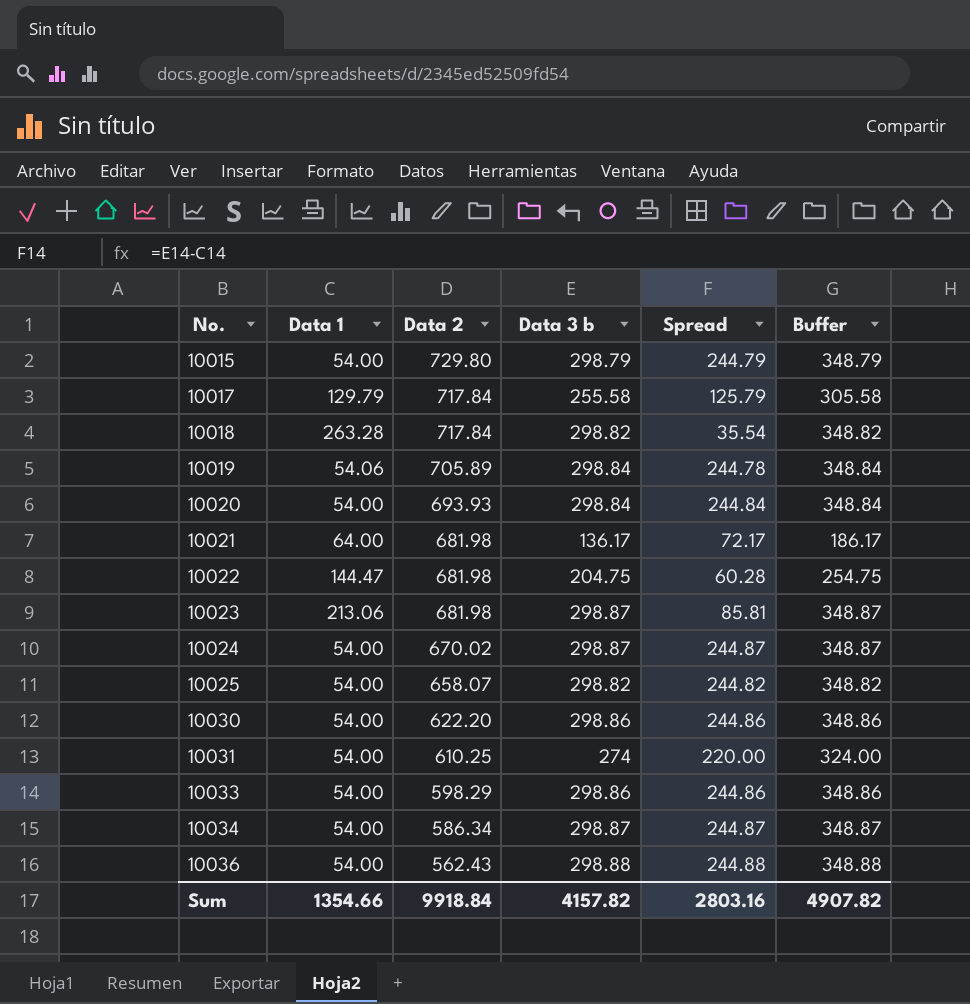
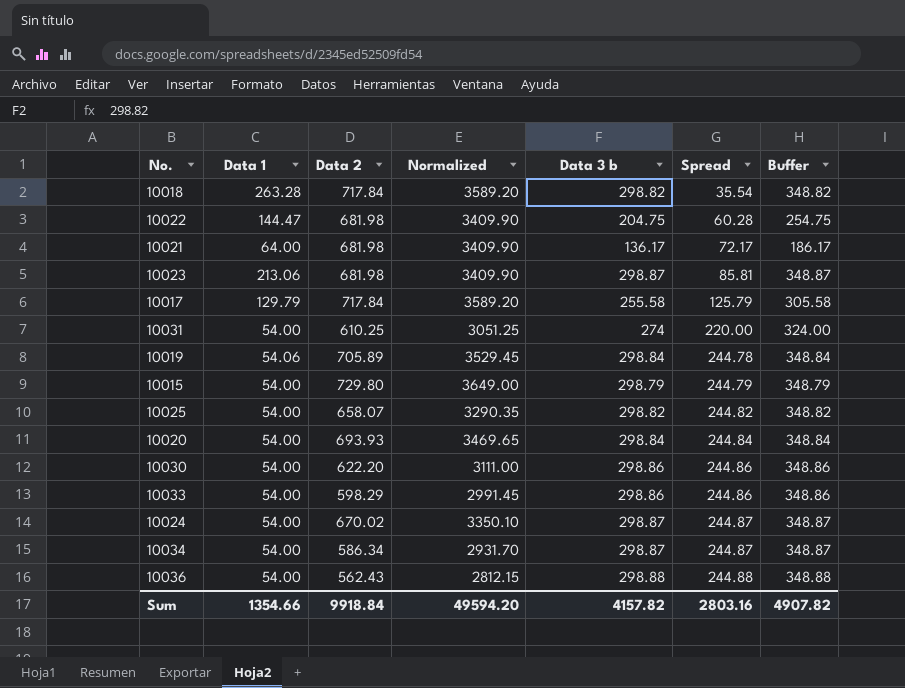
row order: No. ascending -> Spread ascending
column Normalized | formula: none -> [Data 2] * 5

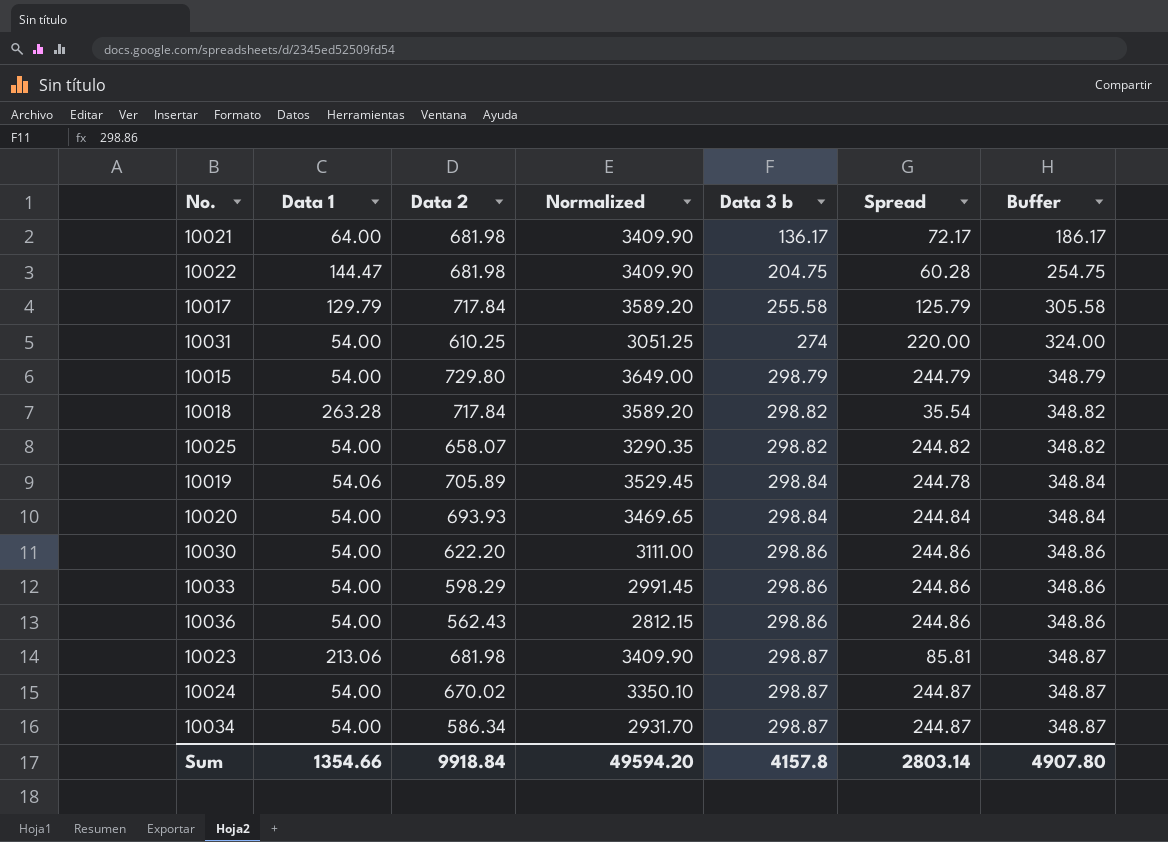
row order: Spread ascending -> Data 3 b ascending
10036 | Data 3 b: 298.88 -> 298.86
10036 | Spread: 244.88 -> 244.86
10036 | Buffer: 348.88 -> 348.86
Sum | Data 3 b: 4157.82 -> 4157.8
Sum | Spread: 2803.16 -> 2803.14
Sum | Buffer: 4907.82 -> 4907.80

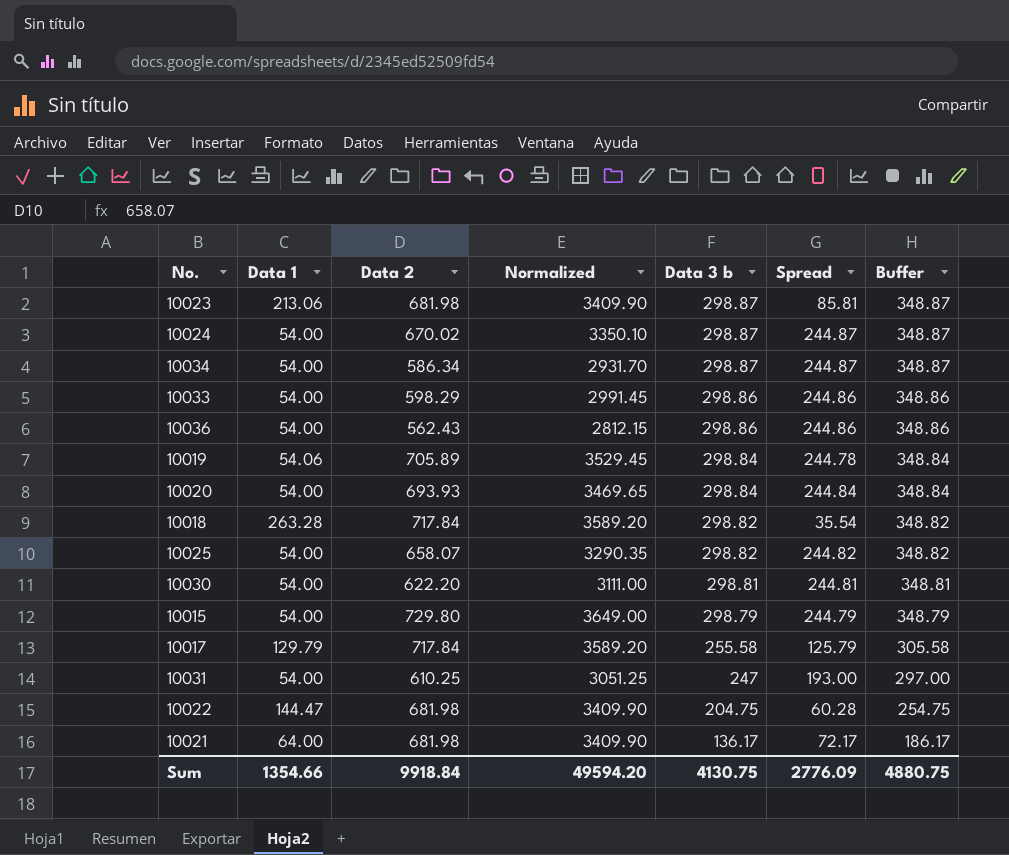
row order: Data 3 b ascending -> Data 3 b descending
10030 | Data 3 b: 298.86 -> 298.81
10030 | Spread: 244.86 -> 244.81
10030 | Buffer: 348.86 -> 348.81
10031 | Data 3 b: 274 -> 247
10031 | Spread: 220.00 -> 193.00
10031 | Buffer: 324.00 -> 297.00
Sum | Data 3 b: 4157.8 -> 4130.75
Sum | Spread: 2803.14 -> 2776.09
Sum | Buffer: 4907.80 -> 4880.75

